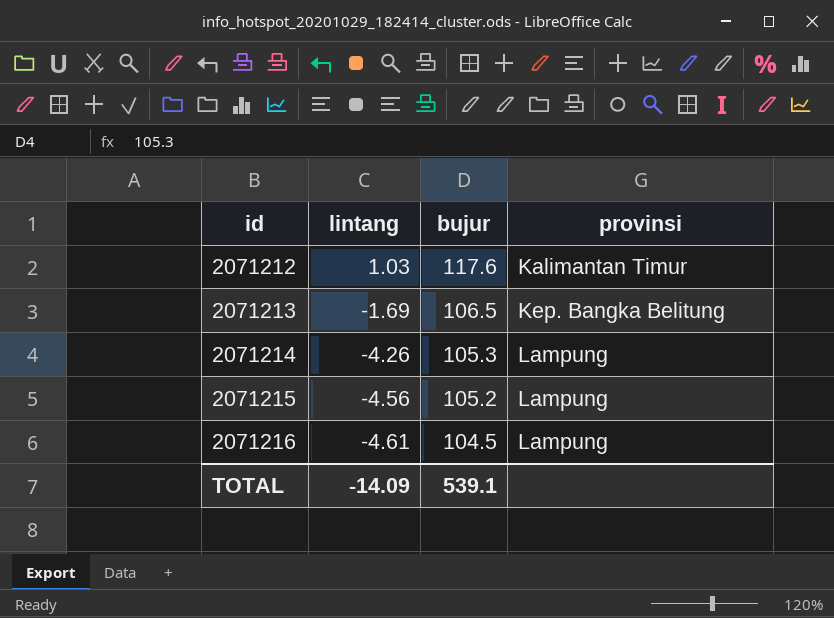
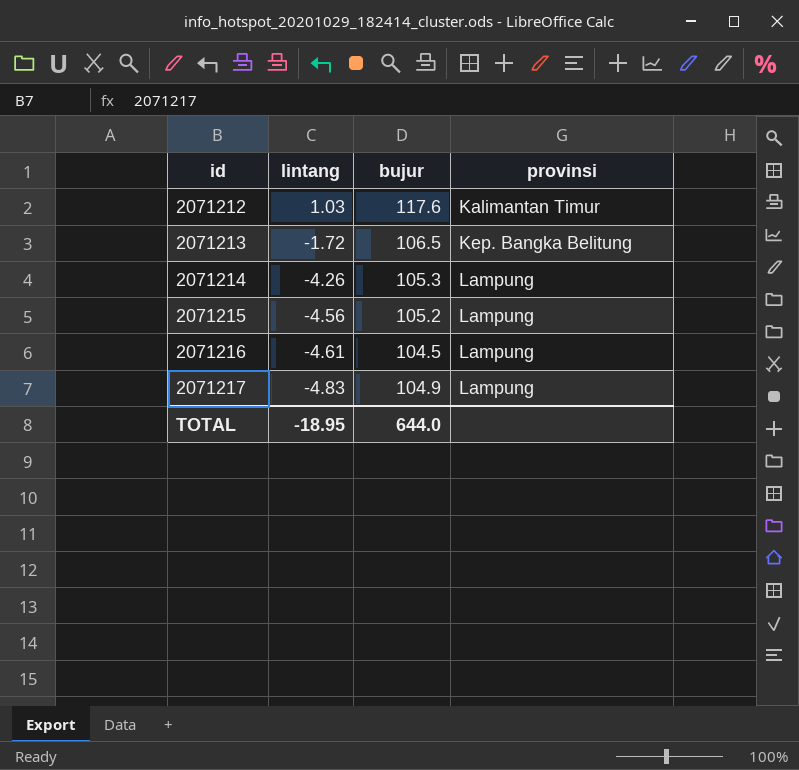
2071213 | lintang: -1.69 -> -1.72
row 2071217: none -> -4.83 | 104.9 | Lampung
TOTAL | lintang: -14.09 -> -18.95
TOTAL | bujur: 539.1 -> 644.0

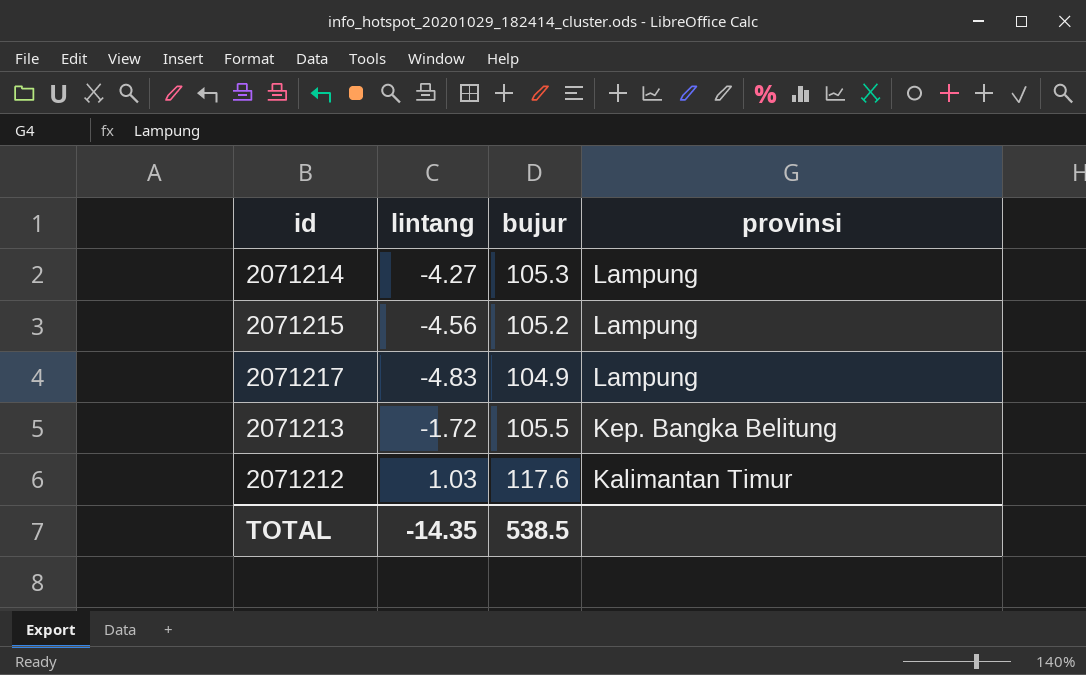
row order: id ascending -> provinsi descending
row 2071216: -4.61 | 104.5 | Lampung -> none
2071214 | lintang: -4.26 -> -4.27
2071213 | bujur: 106.5 -> 105.5
TOTAL | lintang: -18.95 -> -14.35
TOTAL | bujur: 644.0 -> 538.5

